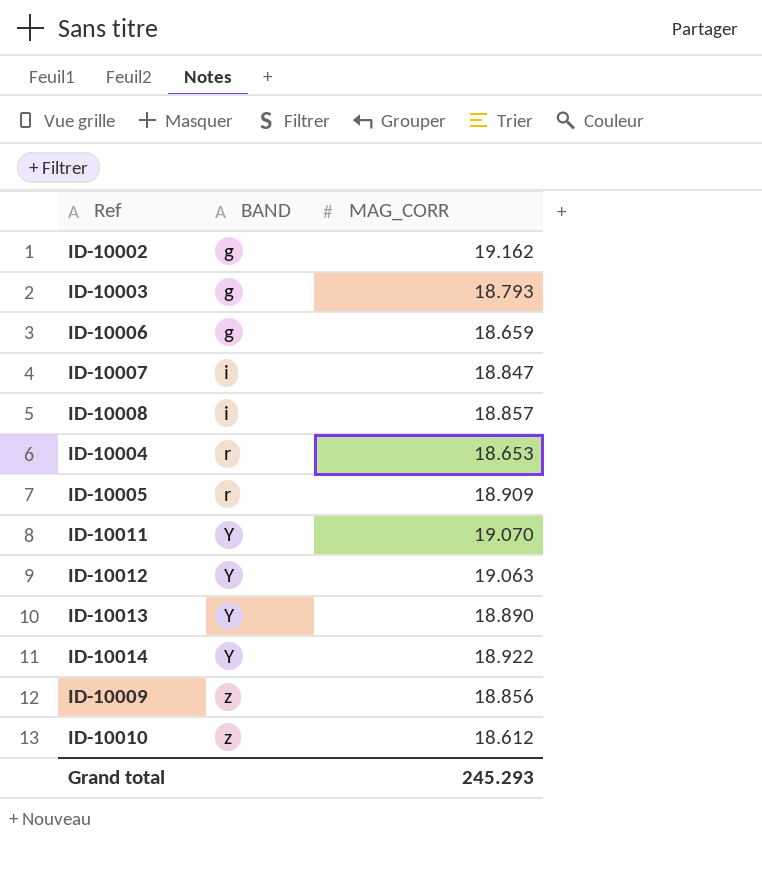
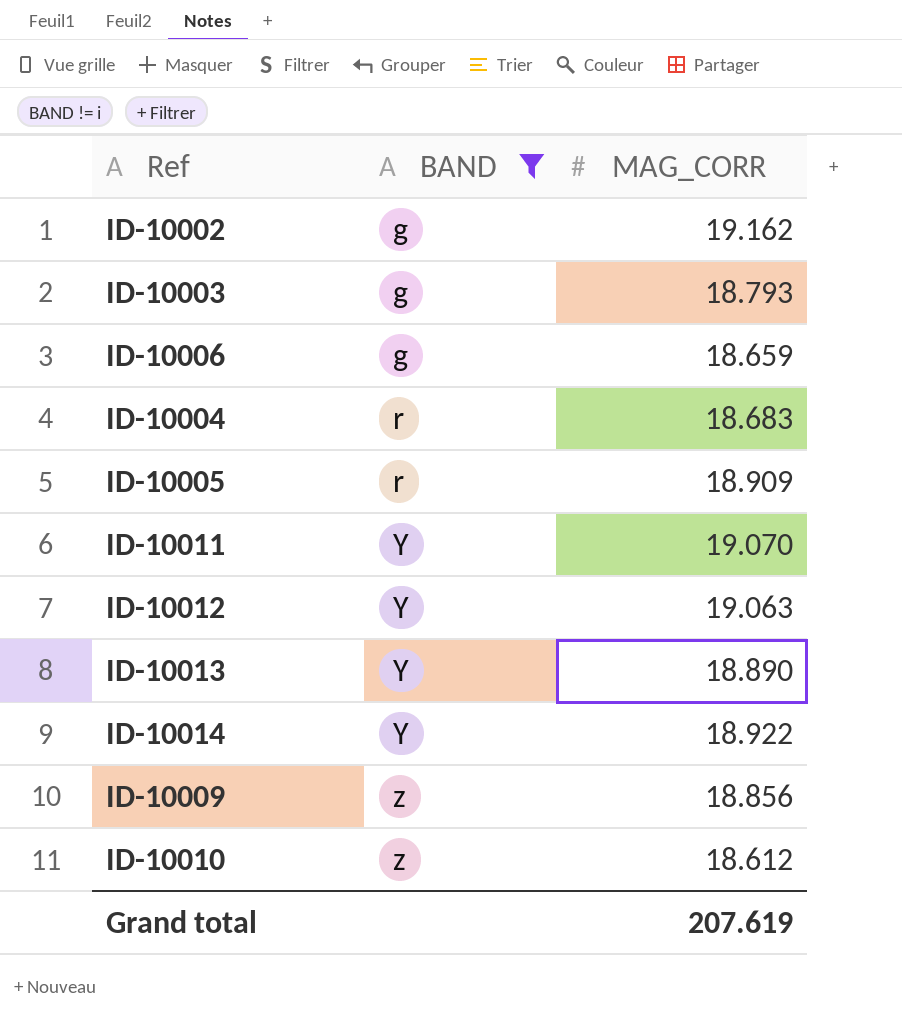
filter: none -> BAND != i
ID-10004 | MAG_CORR: 18.653 -> 18.683
Grand total | MAG_CORR: 245.293 -> 207.619

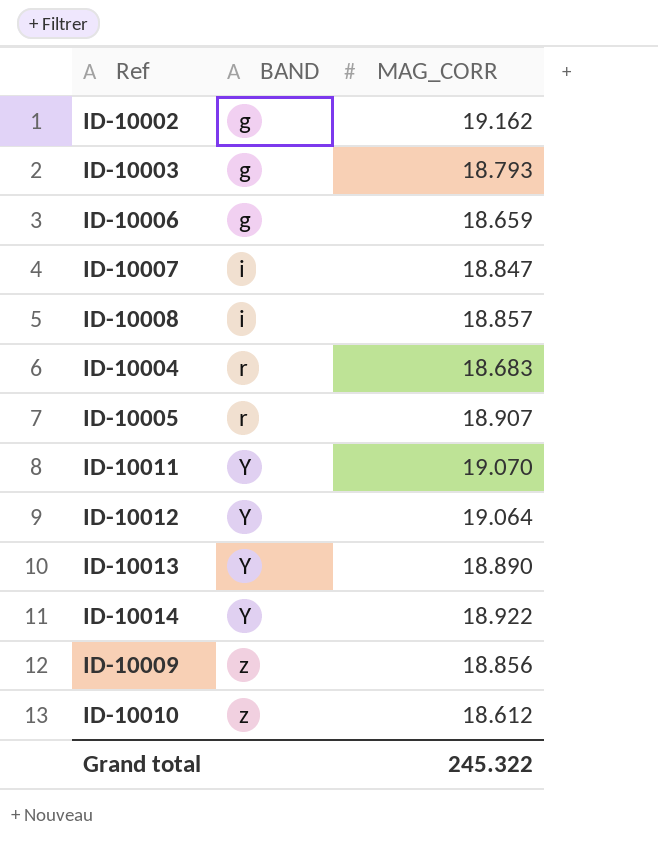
filter: BAND != i -> none
ID-10005 | MAG_CORR: 18.909 -> 18.907
ID-10012 | MAG_CORR: 19.063 -> 19.064
Grand total | MAG_CORR: 207.619 -> 245.322

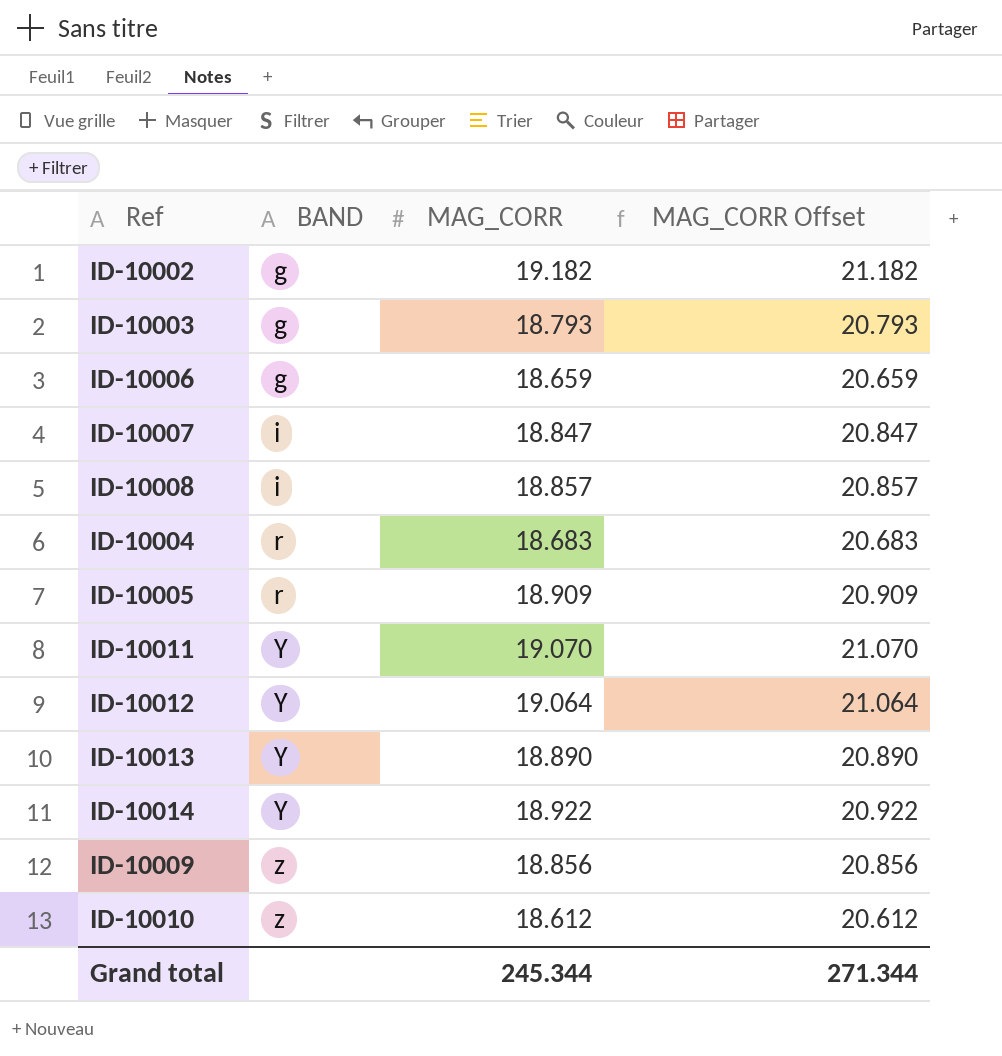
column MAG_CORR Offset | formula: none -> [MAG_CORR] + 2
ID-10002 | MAG_CORR: 19.162 -> 19.182
ID-10005 | MAG_CORR: 18.907 -> 18.909
Grand total | MAG_CORR: 245.322 -> 245.344

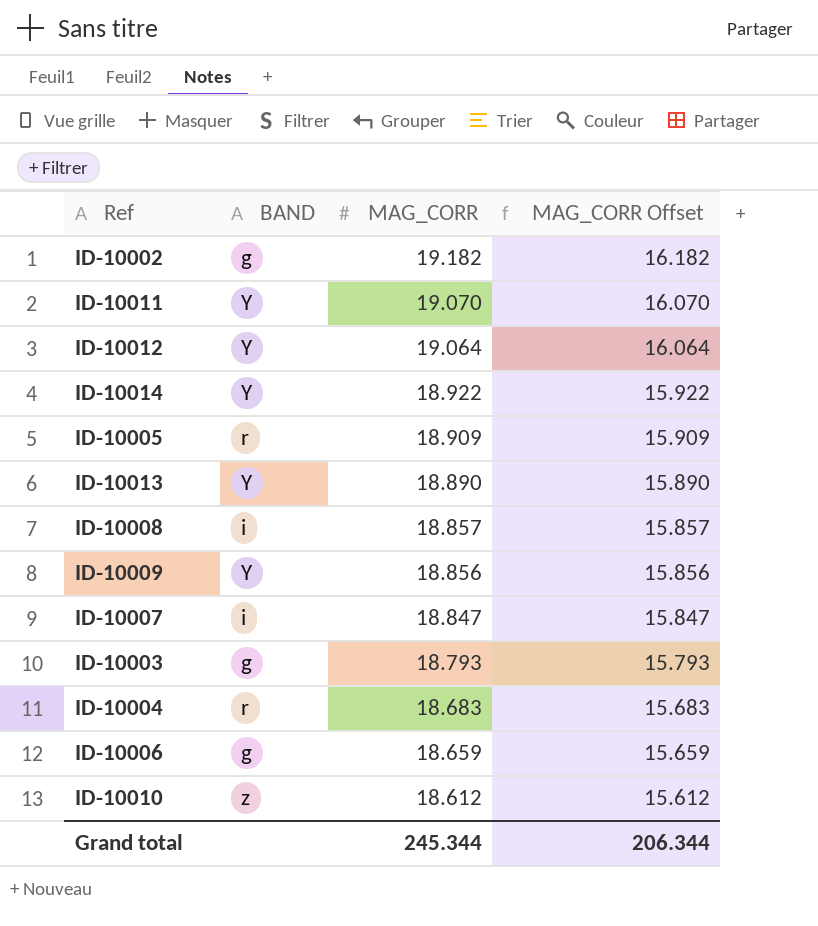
row order: BAND ascending -> MAG_CORR descending
column MAG_CORR Offset | formula: [MAG_CORR] + 2 -> [MAG_CORR] - 3
ID-10009 | BAND: z -> Y
Grand total | MAG_CORR Offset: 271.344 -> 206.344

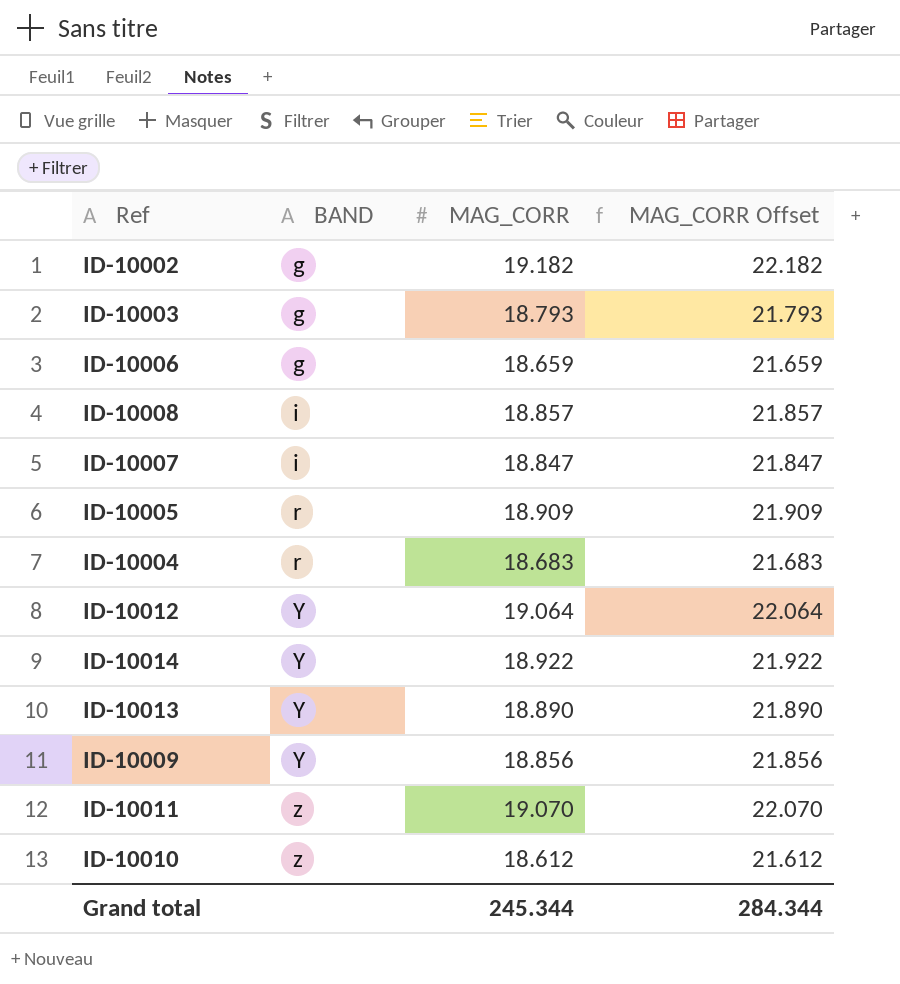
row order: MAG_CORR descending -> BAND ascending
column MAG_CORR Offset | formula: [MAG_CORR] - 3 -> [MAG_CORR] + 3
ID-10011 | BAND: Y -> z
Grand total | MAG_CORR Offset: 206.344 -> 284.344

